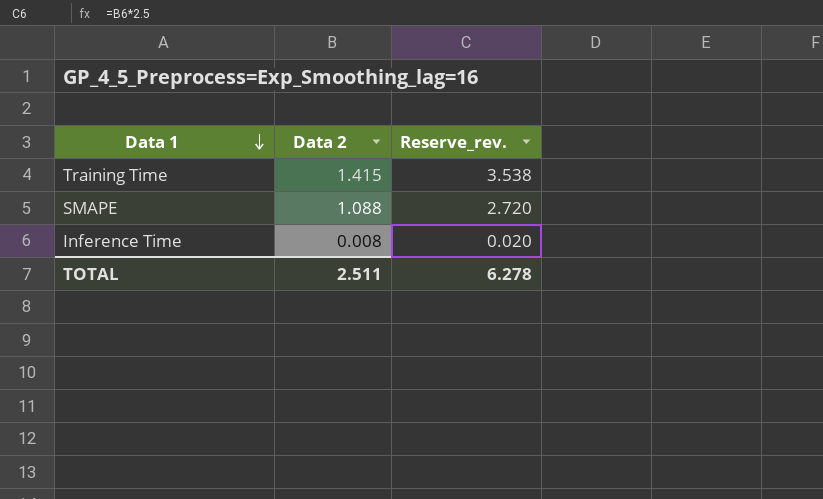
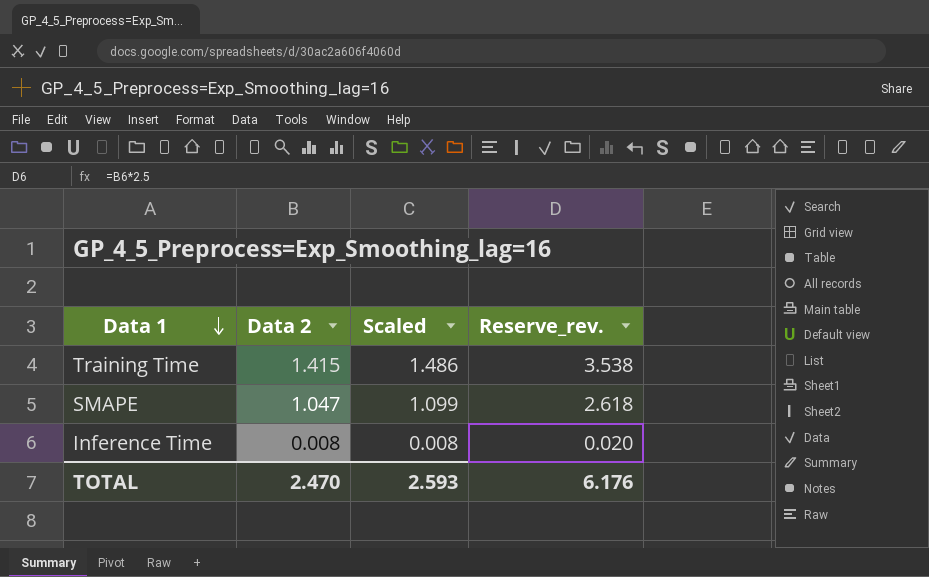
column Scaled | formula: none -> [Data 2] * 1.05
SMAPE | Data 2: 1.088 -> 1.047
SMAPE | Reserve_rev.: 2.720 -> 2.618
TOTAL | Data 2: 2.511 -> 2.470
TOTAL | Reserve_rev.: 6.278 -> 6.176

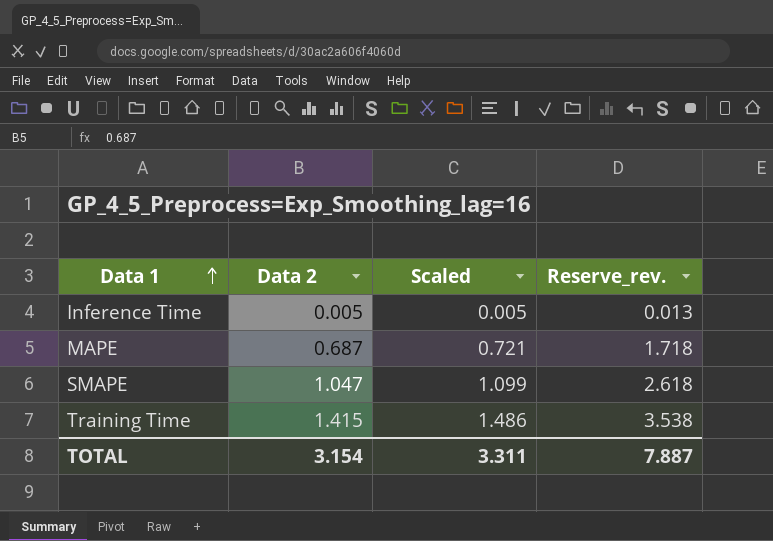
row order: Data 1 descending -> Data 1 ascending
Inference Time | Data 2: 0.008 -> 0.005
Inference Time | Scaled: 0.008 -> 0.005
Inference Time | Reserve_rev.: 0.020 -> 0.013
row MAPE: none -> 0.687 | 0.721 | 1.718
TOTAL | Data 2: 2.470 -> 3.154
TOTAL | Scaled: 2.593 -> 3.311
TOTAL | Reserve_rev.: 6.176 -> 7.887

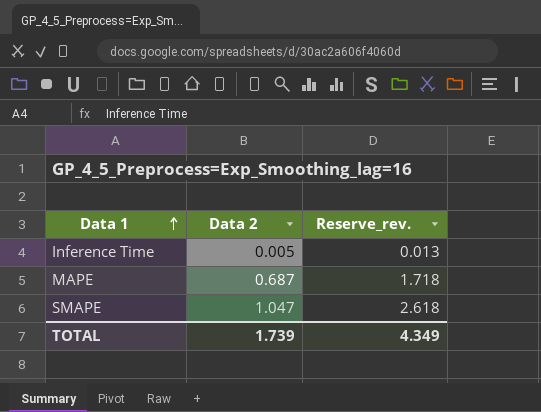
column Scaled | formula: [Data 2] * 1.05 -> none
row Training Time: 1.415 | 1.486 | 3.538 -> none
TOTAL | Data 2: 3.154 -> 1.739
TOTAL | Reserve_rev.: 7.887 -> 4.349

